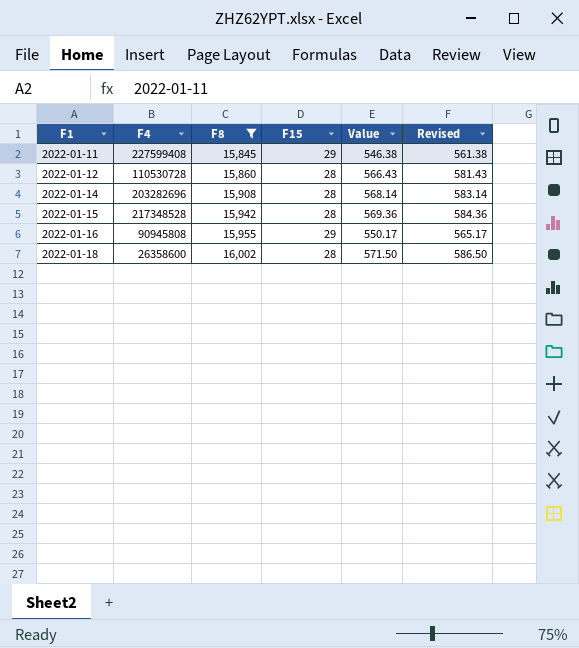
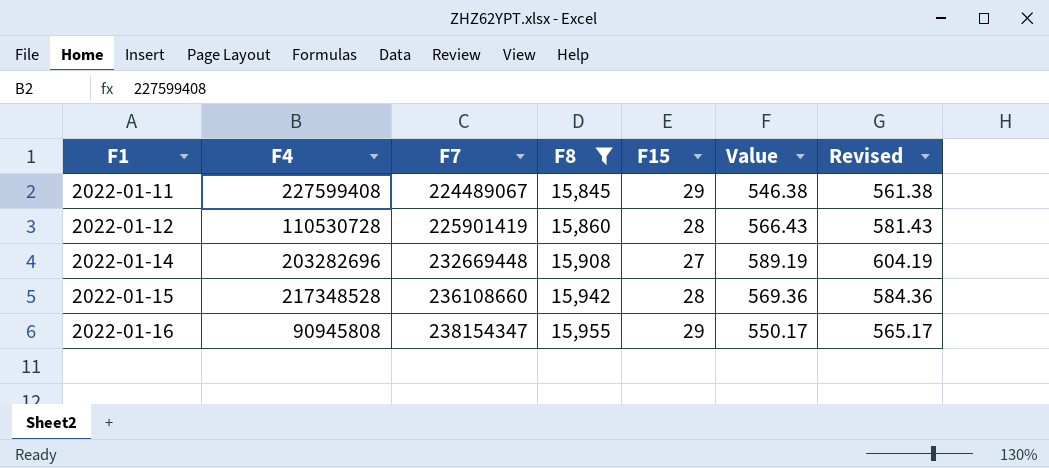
column F7 | position: none -> 3
row 2022-01-18: 26358600 | 16,002 | 28 | 571.50 | 586.50 -> none
2022-01-14 | F15: 28 -> 27
2022-01-14 | Value: 568.14 -> 589.19
2022-01-14 | Revised: 583.14 -> 604.19

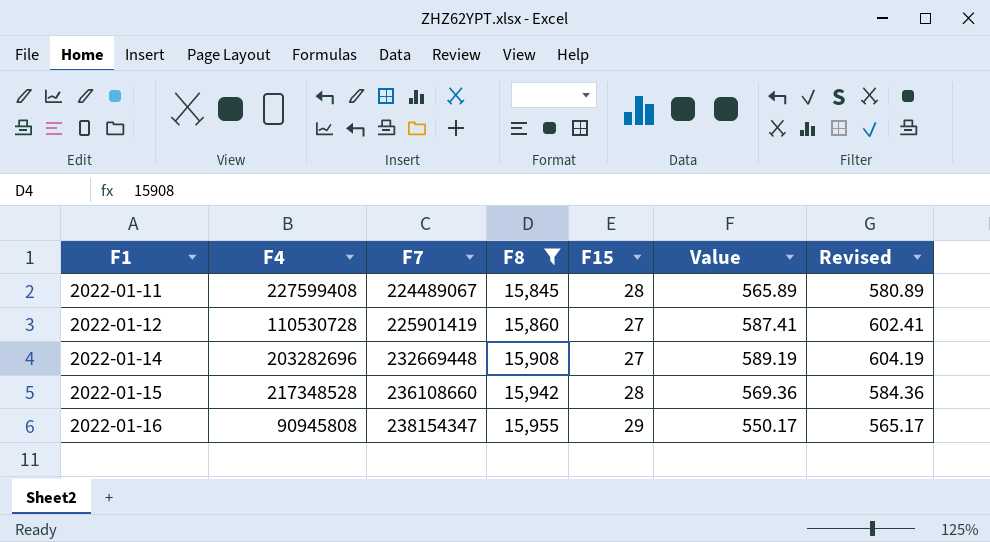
2022-01-11 | F15: 29 -> 28
2022-01-11 | Value: 546.38 -> 565.89
2022-01-11 | Revised: 561.38 -> 580.89
2022-01-12 | F15: 28 -> 27
2022-01-12 | Value: 566.43 -> 587.41
2022-01-12 | Revised: 581.43 -> 602.41

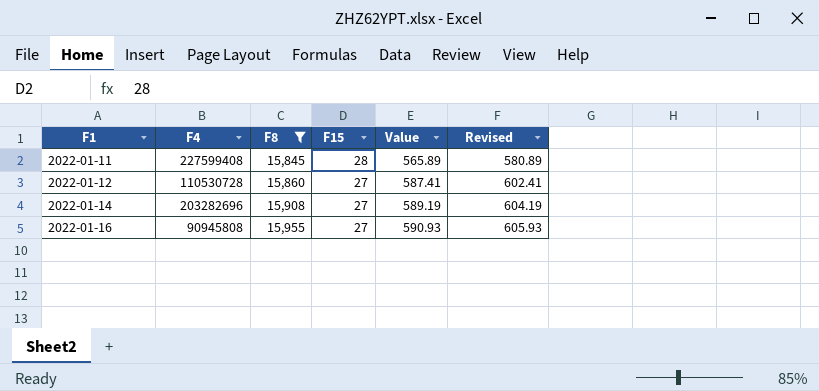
column F7 | position: 3 -> none
row 2022-01-15: 217348528 | 236108660 | 15,942 | 28 | 569.36 | 584.36 -> none
2022-01-16 | F15: 29 -> 27
2022-01-16 | Value: 550.17 -> 590.93
2022-01-16 | Revised: 565.17 -> 605.93

